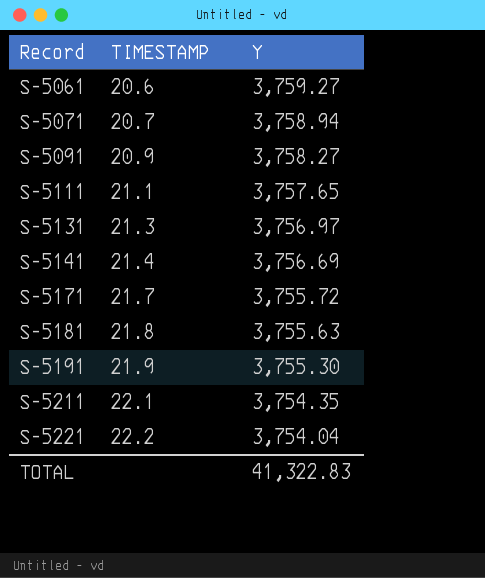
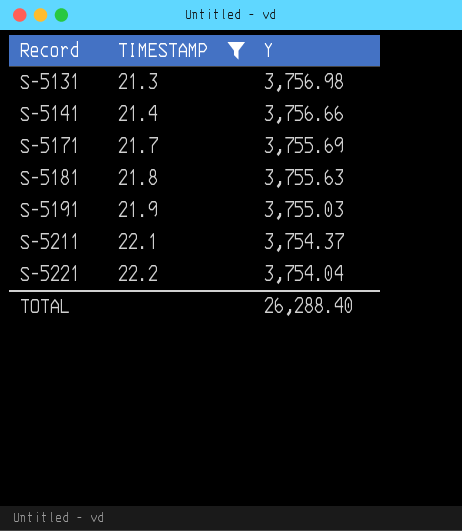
filter: none -> TIMESTAMP >= 21.3
S-5131 | Y: 3,756.97 -> 3,756.98
S-5141 | Y: 3,756.69 -> 3,756.66
S-5171 | Y: 3,755.72 -> 3,755.69
S-5191 | Y: 3,755.30 -> 3,755.03
S-5211 | Y: 3,754.35 -> 3,754.37
TOTAL | Y: 41,322.83 -> 26,288.40

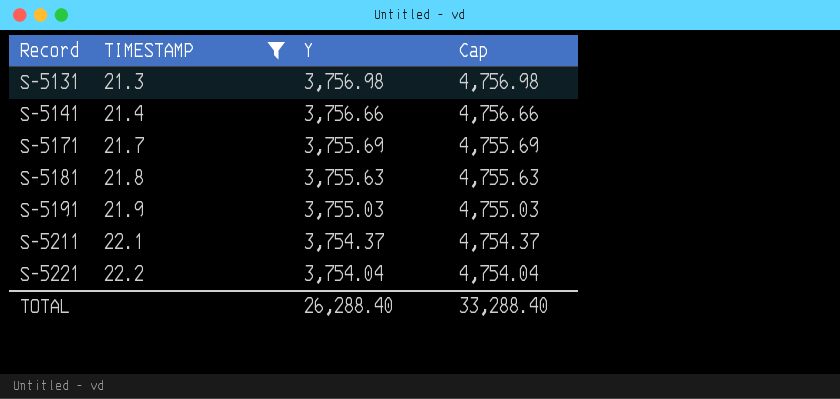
column Cap | formula: none -> [Y] + 1000

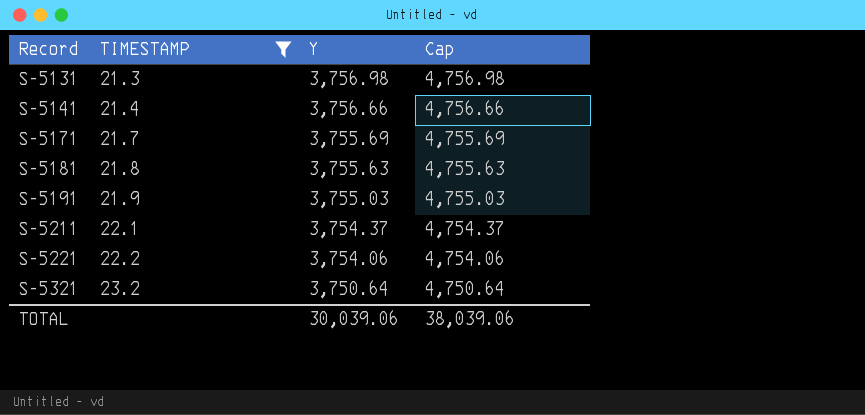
S-5221 | Y: 3,754.04 -> 3,754.06
S-5221 | Cap: 4,754.04 -> 4,754.06
row S-5321: none -> 23.2 | 3,750.64 | 4,750.64
TOTAL | Y: 26,288.40 -> 30,039.06
TOTAL | Cap: 33,288.40 -> 38,039.06

